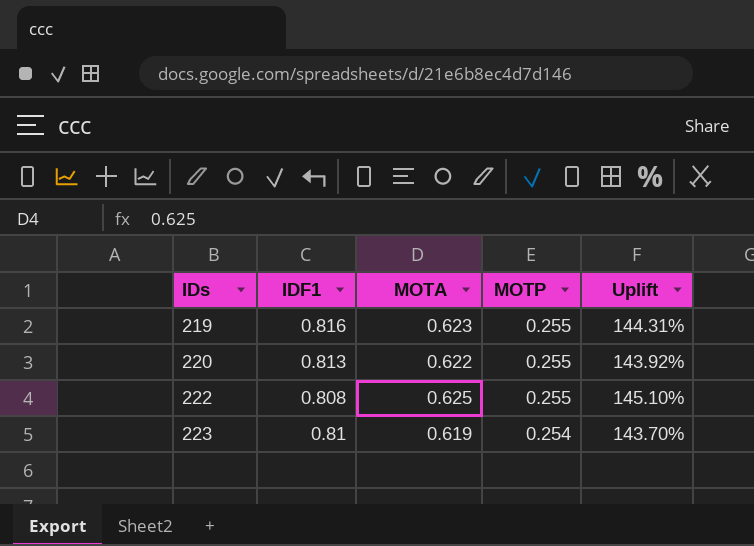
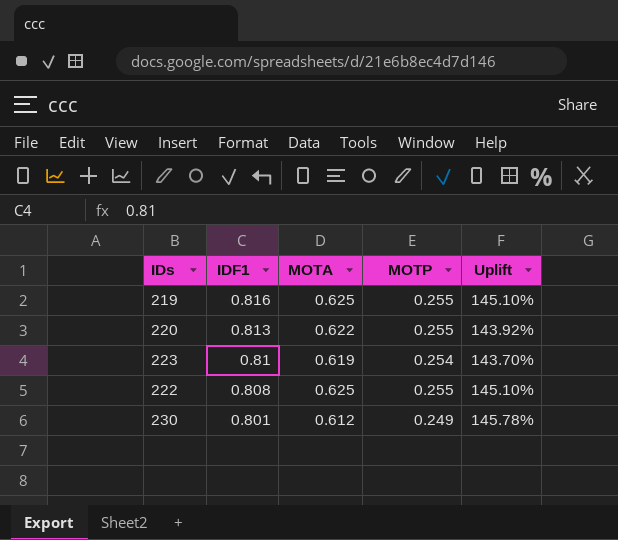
row order: IDs ascending -> IDF1 descending
219 | MOTA: 0.623 -> 0.625
219 | Uplift: 144.31% -> 145.10%
row 230: none -> 0.801 | 0.612 | 0.249 | 145.78%

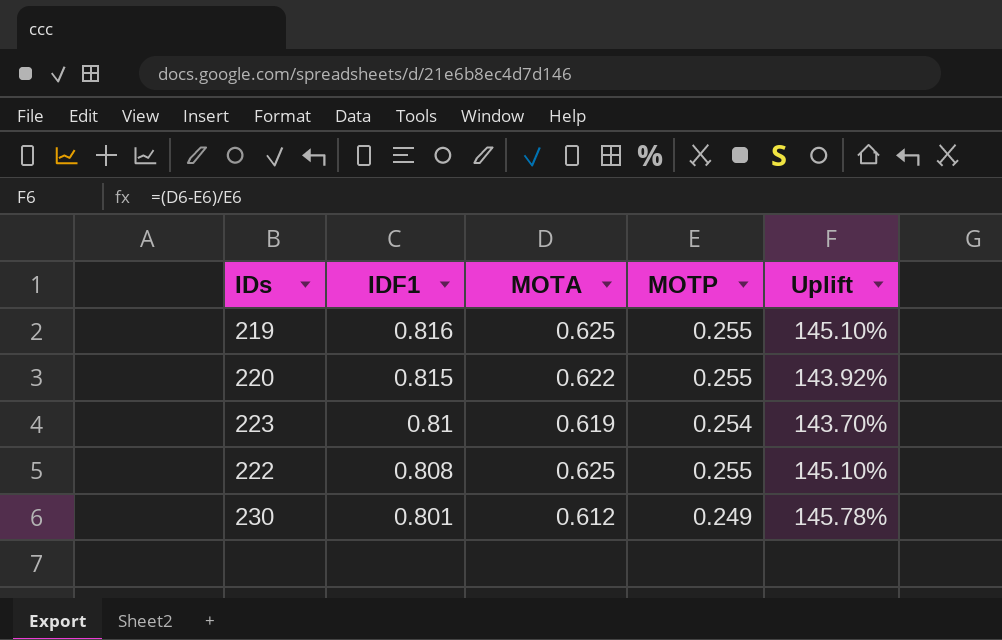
220 | IDF1: 0.813 -> 0.815

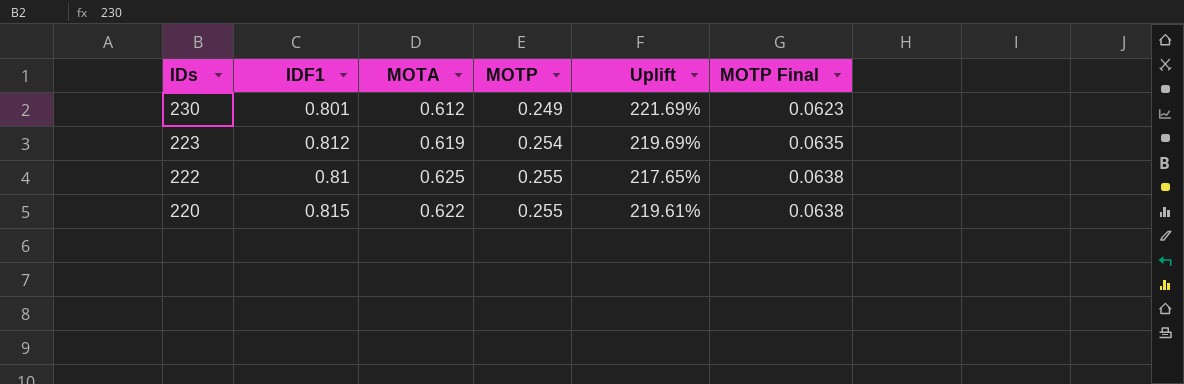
row order: IDF1 descending -> IDs descending
column Uplift | formula: ([MOTA] - [MOTP]) / [MOTP] -> ([IDF1] - [MOTP]) / [MOTP]
column MOTP Final | formula: none -> [MOTP] * 0.25
row 219: 0.816 | 0.625 | 0.255 | 145.10% -> none
223 | IDF1: 0.81 -> 0.812
222 | IDF1: 0.808 -> 0.81

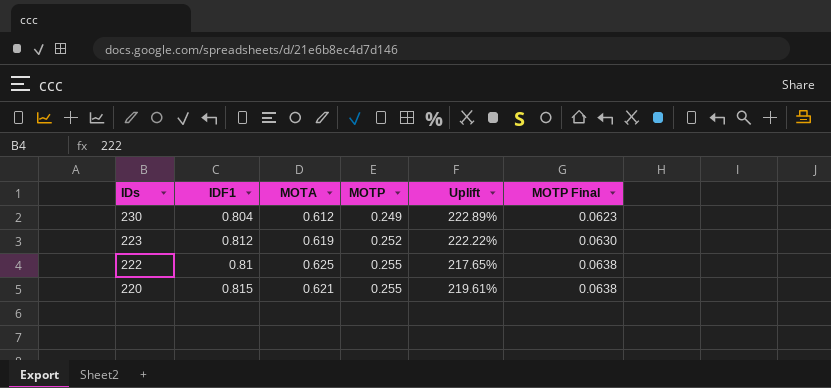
230 | IDF1: 0.801 -> 0.804
230 | Uplift: 221.69% -> 222.89%
223 | MOTP: 0.254 -> 0.252
223 | Uplift: 219.69% -> 222.22%
223 | MOTP Final: 0.0635 -> 0.0630
220 | MOTA: 0.622 -> 0.621

